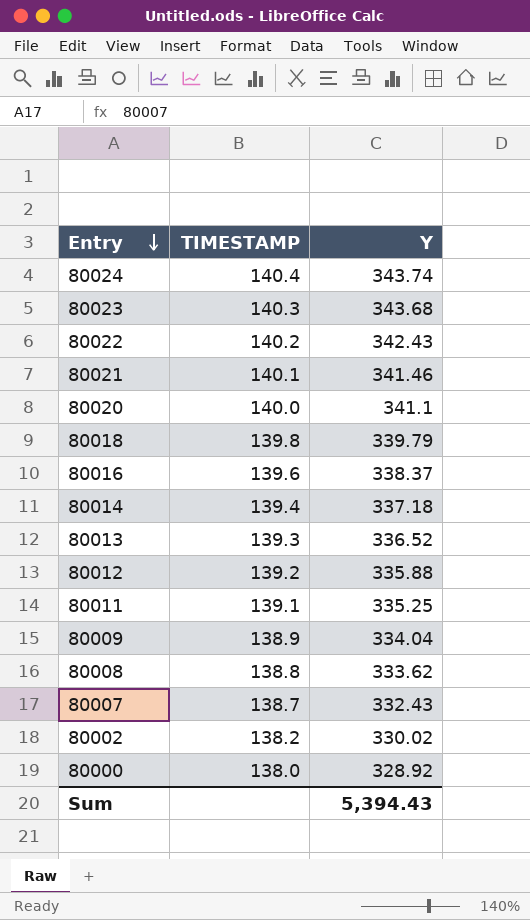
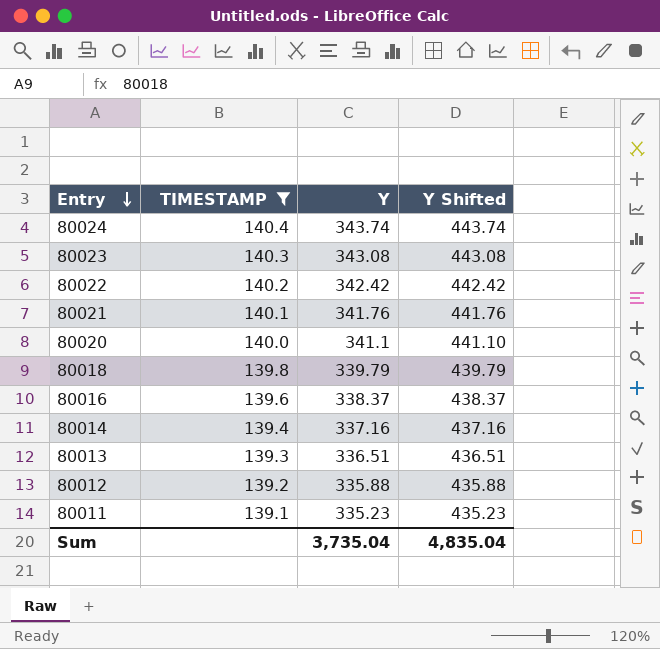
filter: none -> TIMESTAMP >= 139.1
column Y Shifted | formula: none -> [Y] + 100
80023 | Y: 343.68 -> 343.08
80022 | Y: 342.43 -> 342.42
80021 | Y: 341.46 -> 341.76
80014 | Y: 337.18 -> 337.16
80013 | Y: 336.52 -> 336.51
80011 | Y: 335.25 -> 335.23
Sum | Y: 5,394.43 -> 3,735.04

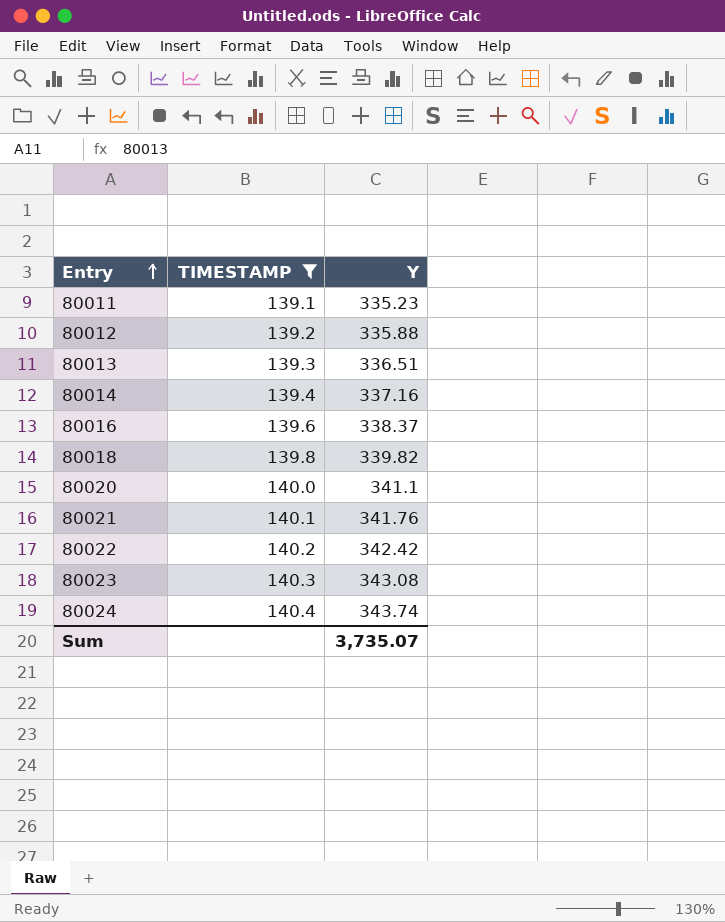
row order: Entry descending -> Entry ascending
column Y Shifted | formula: [Y] + 100 -> none
80018 | Y: 339.79 -> 339.82
Sum | Y: 3,735.04 -> 3,735.07

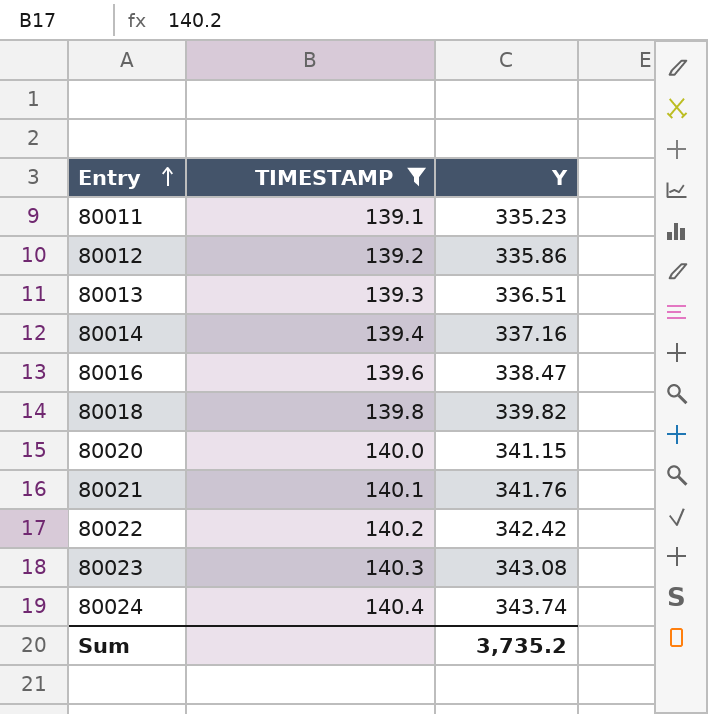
80012 | Y: 335.88 -> 335.86
80016 | Y: 338.37 -> 338.47
80020 | Y: 341.1 -> 341.15
Sum | Y: 3,735.07 -> 3,735.2

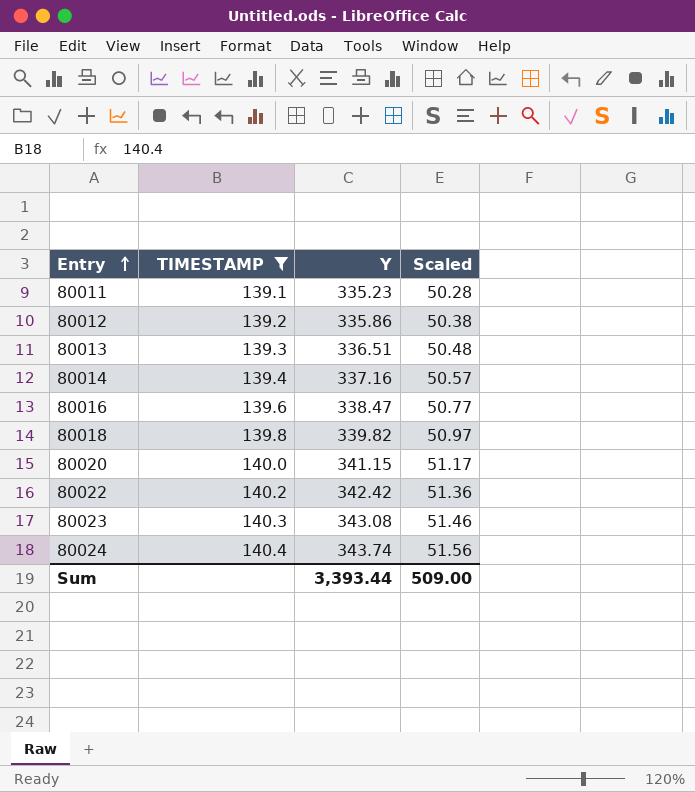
column Scaled | formula: none -> [Y] * 0.15
row 80021: 140.1 | 341.76 -> none
Sum | Y: 3,735.2 -> 3,393.44

